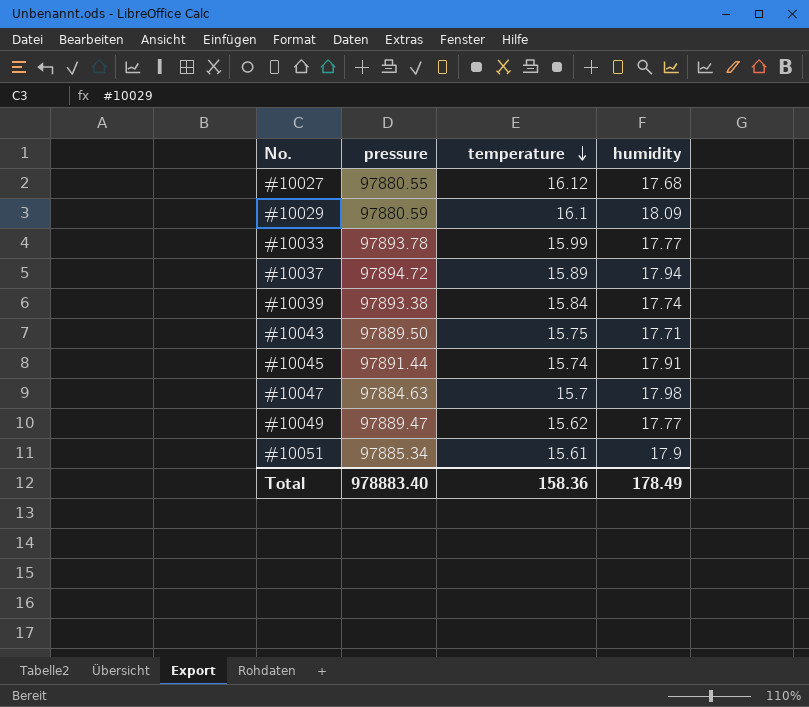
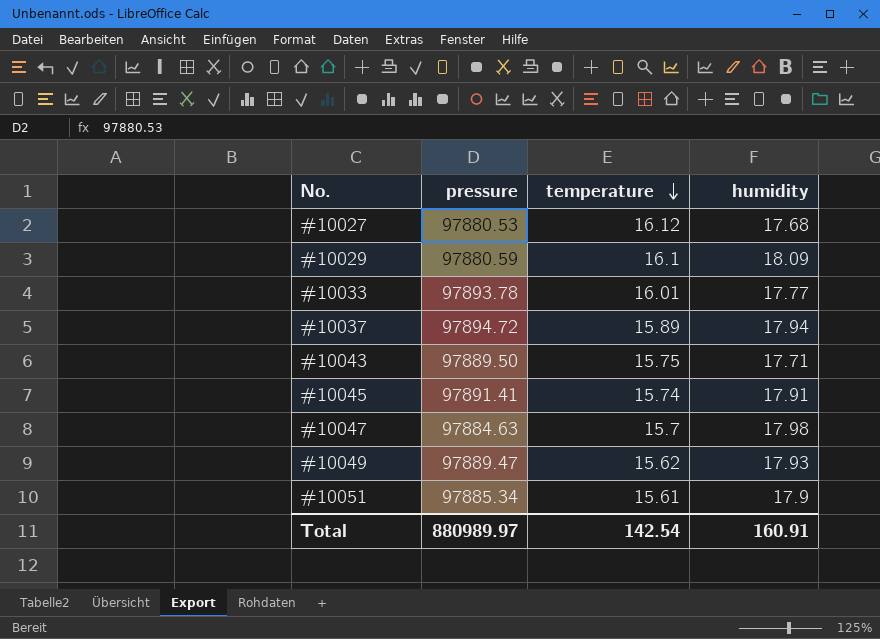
row #10039: 97893.38 | 15.84 | 17.74 -> none
#10027 | pressure: 97880.55 -> 97880.53
#10033 | temperature: 15.99 -> 16.01
#10045 | pressure: 97891.44 -> 97891.41
#10049 | humidity: 17.77 -> 17.93
Total | pressure: 978883.40 -> 880989.97
Total | temperature: 158.36 -> 142.54
Total | humidity: 178.49 -> 160.91

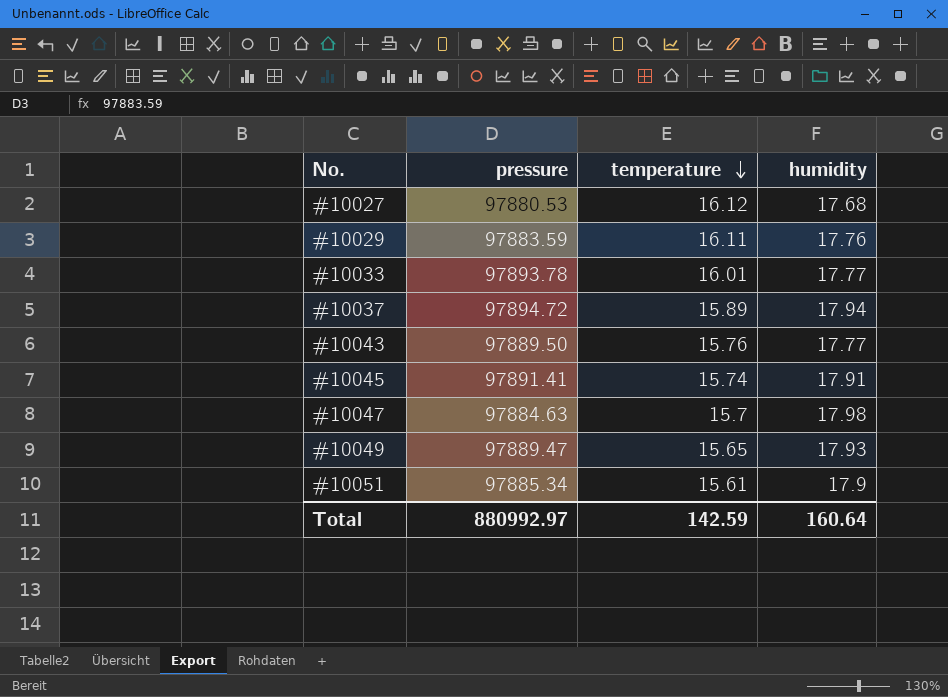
#10029 | pressure: 97880.59 -> 97883.59
#10029 | temperature: 16.1 -> 16.11
#10029 | humidity: 18.09 -> 17.76
#10043 | temperature: 15.75 -> 15.76
#10043 | humidity: 17.71 -> 17.77
#10049 | temperature: 15.62 -> 15.65
Total | pressure: 880989.97 -> 880992.97
Total | temperature: 142.54 -> 142.59
Total | humidity: 160.91 -> 160.64

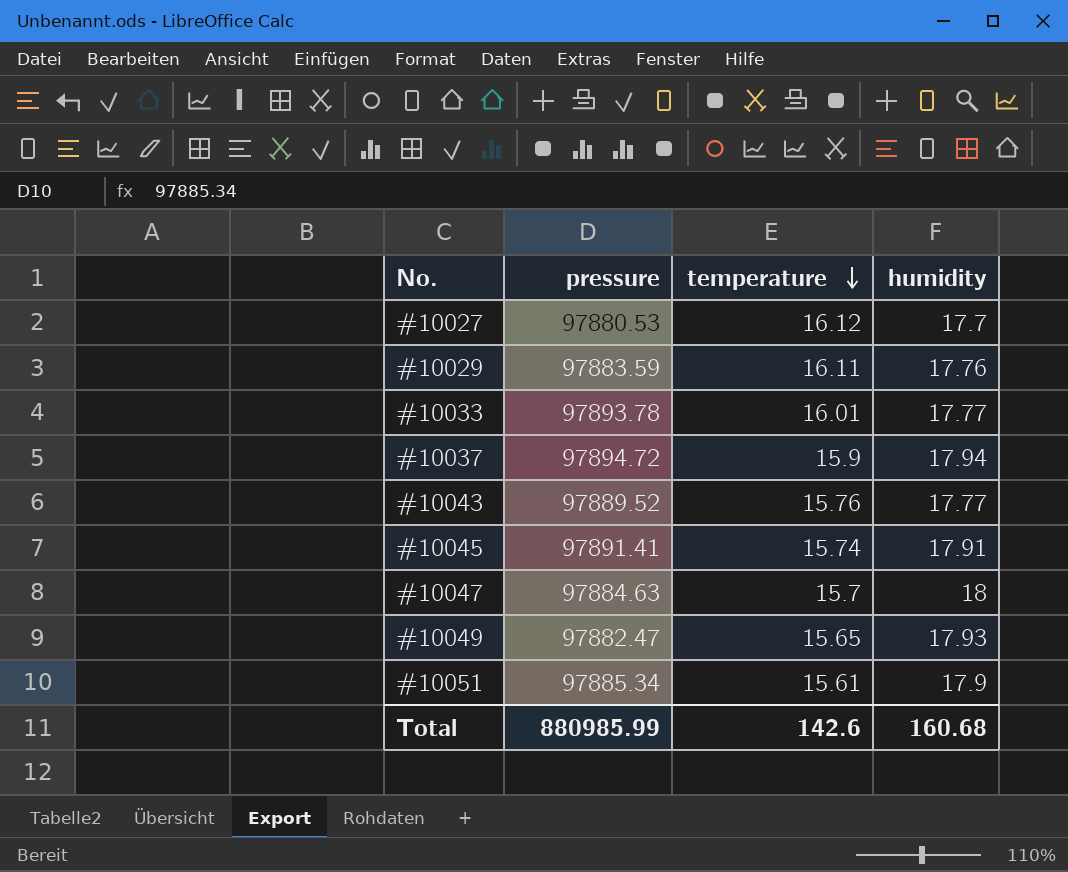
#10027 | humidity: 17.68 -> 17.7
#10037 | temperature: 15.89 -> 15.9
#10043 | pressure: 97889.50 -> 97889.52
#10047 | humidity: 17.98 -> 18
#10049 | pressure: 97889.47 -> 97882.47
Total | pressure: 880992.97 -> 880985.99
Total | temperature: 142.59 -> 142.6
Total | humidity: 160.64 -> 160.68

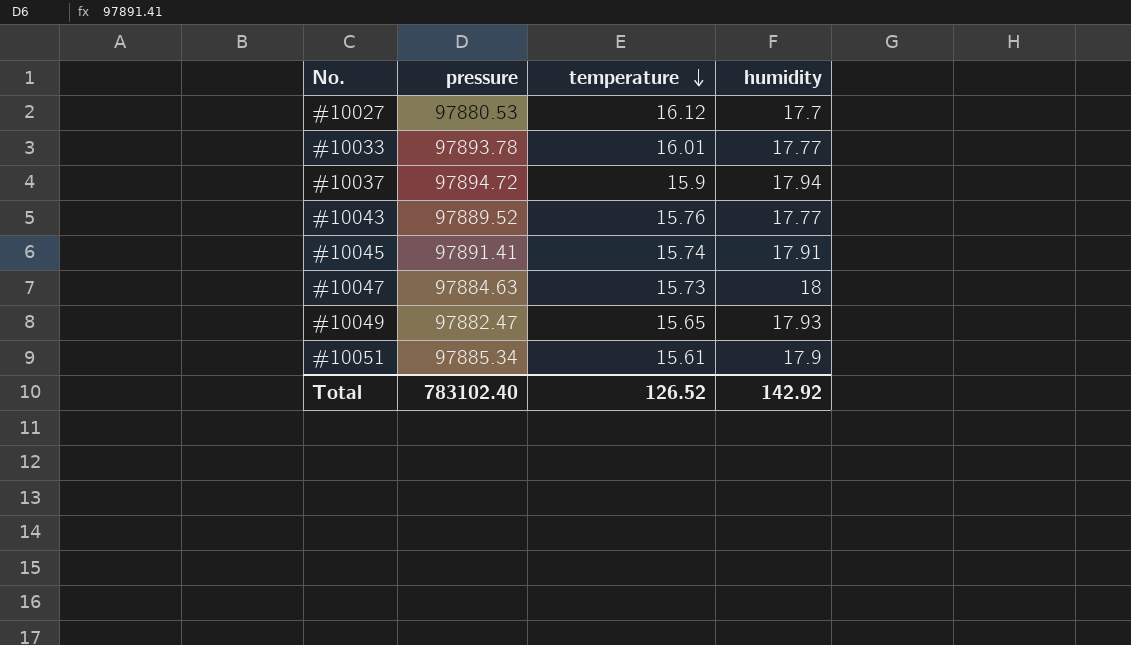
row #10029: 97883.59 | 16.11 | 17.76 -> none
#10047 | temperature: 15.7 -> 15.73
Total | pressure: 880985.99 -> 783102.40
Total | temperature: 142.6 -> 126.52
Total | humidity: 160.68 -> 142.92

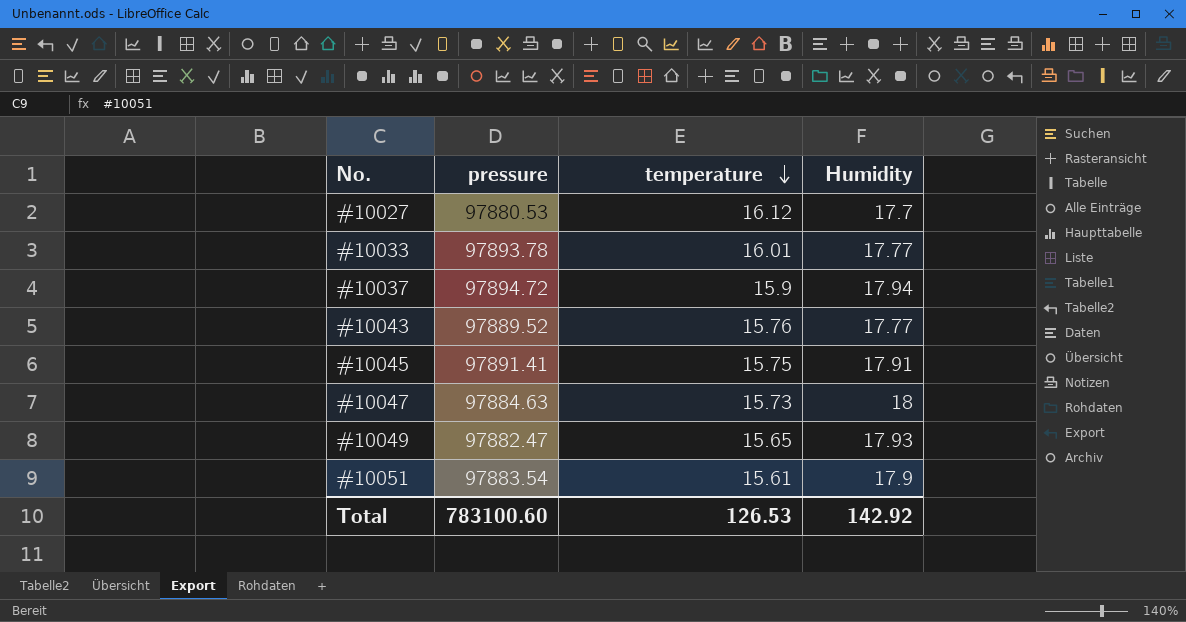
column name: humidity -> Humidity
#10045 | temperature: 15.74 -> 15.75
#10051 | pressure: 97885.34 -> 97883.54
Total | pressure: 783102.40 -> 783100.60
Total | temperature: 126.52 -> 126.53

